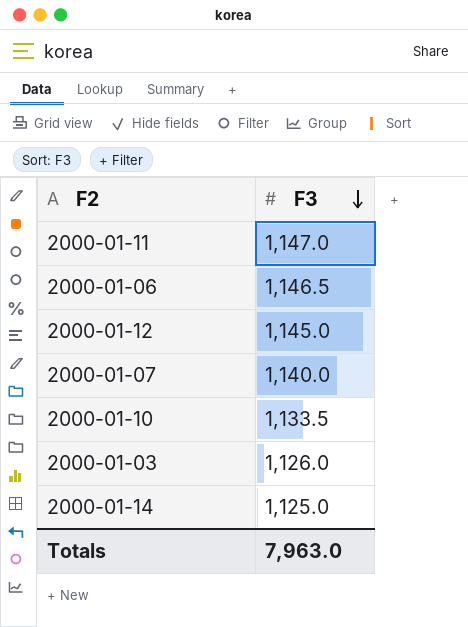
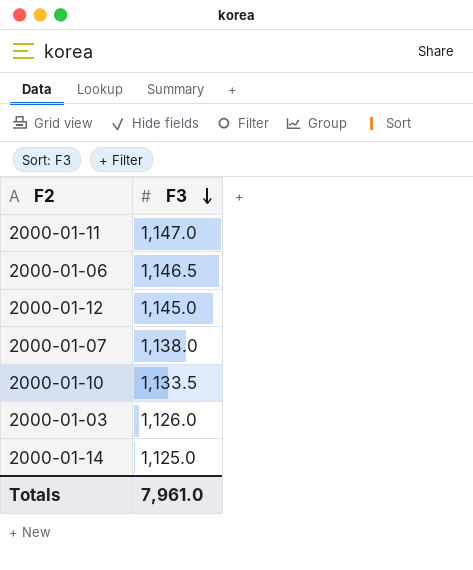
2000-01-07 | F3: 1,140.0 -> 1,138.0
Totals | F3: 7,963.0 -> 7,961.0

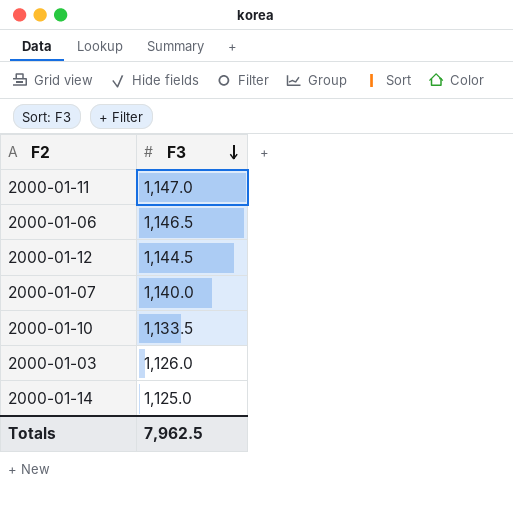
2000-01-12 | F3: 1,145.0 -> 1,144.5
2000-01-07 | F3: 1,138.0 -> 1,140.0
Totals | F3: 7,961.0 -> 7,962.5

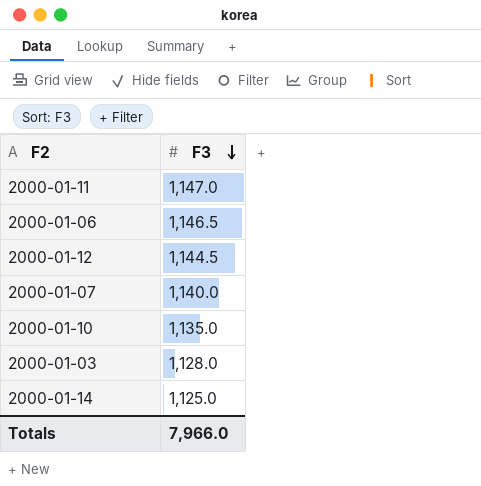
2000-01-10 | F3: 1,133.5 -> 1,135.0
2000-01-03 | F3: 1,126.0 -> 1,128.0
Totals | F3: 7,962.5 -> 7,966.0

